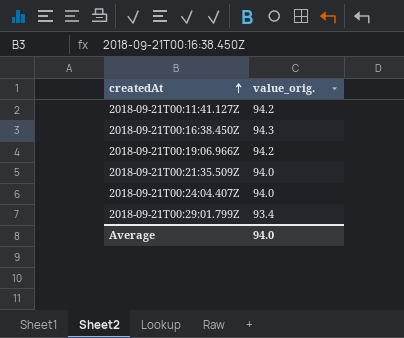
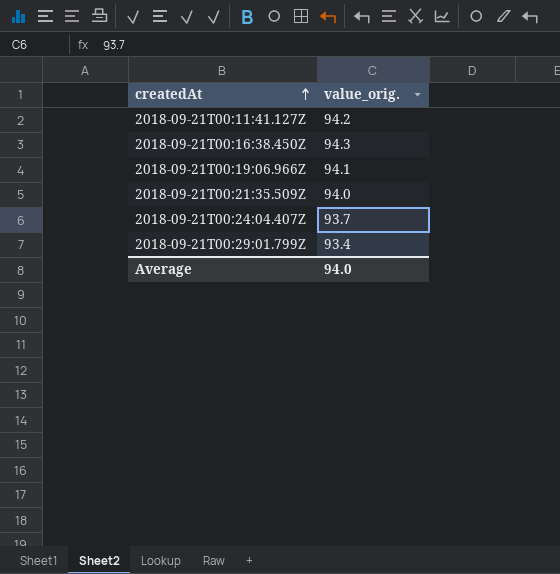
2018-09-21T00:19:06.966Z | value_orig.: 94.2 -> 94.1
2018-09-21T00:24:04.407Z | value_orig.: 94.0 -> 93.7

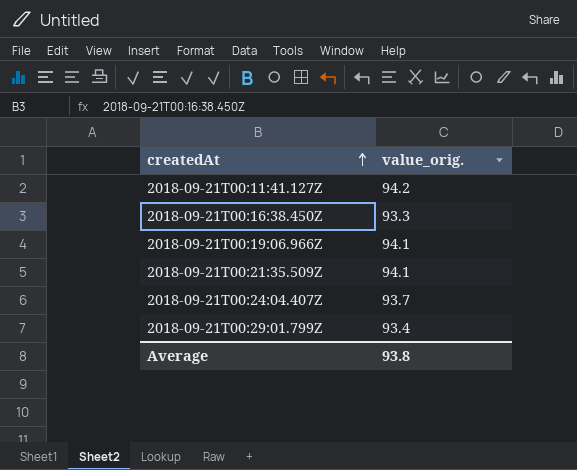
2018-09-21T00:16:38.450Z | value_orig.: 94.3 -> 93.3
2018-09-21T00:21:35.509Z | value_orig.: 94.0 -> 94.1
Average | value_orig.: 94.0 -> 93.8

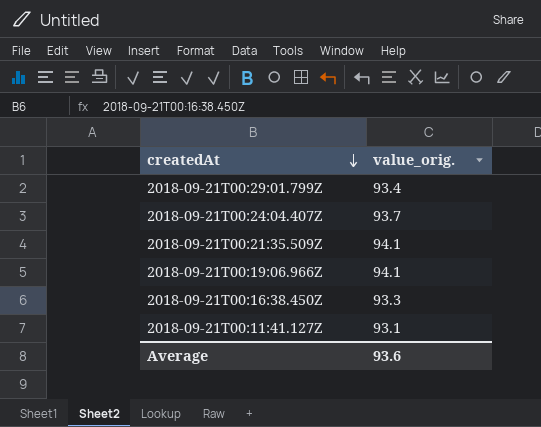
row order: createdAt ascending -> createdAt descending
2018-09-21T00:11:41.127Z | value_orig.: 94.2 -> 93.1
Average | value_orig.: 93.8 -> 93.6

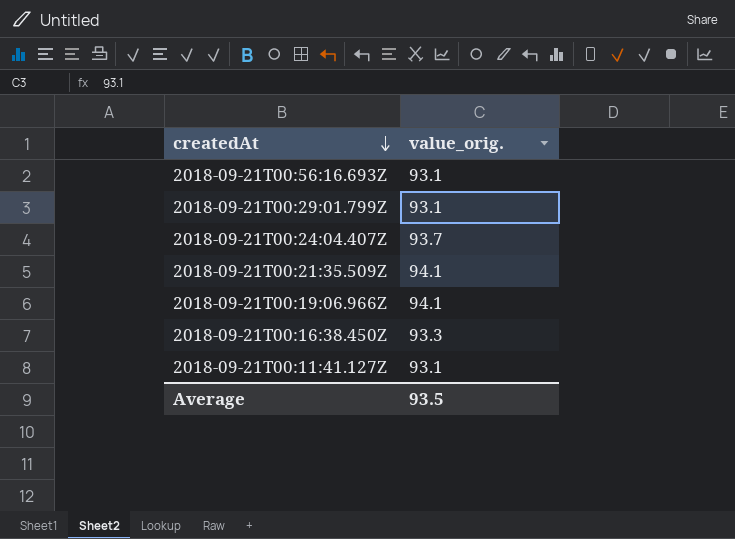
row 2018-09-21T00:56:16.693Z: none -> 93.1
2018-09-21T00:29:01.799Z | value_orig.: 93.4 -> 93.1
Average | value_orig.: 93.6 -> 93.5

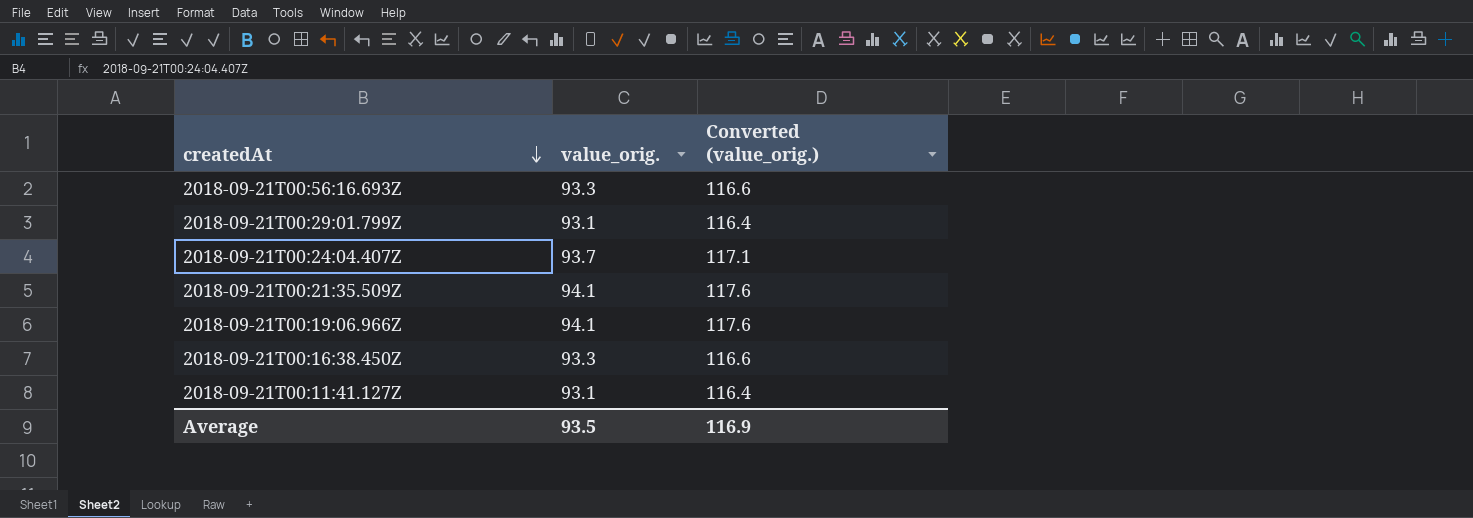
column Converted (value_orig.) | formula: none -> [value_orig.] * 1.25
2018-09-21T00:56:16.693Z | value_orig.: 93.1 -> 93.3

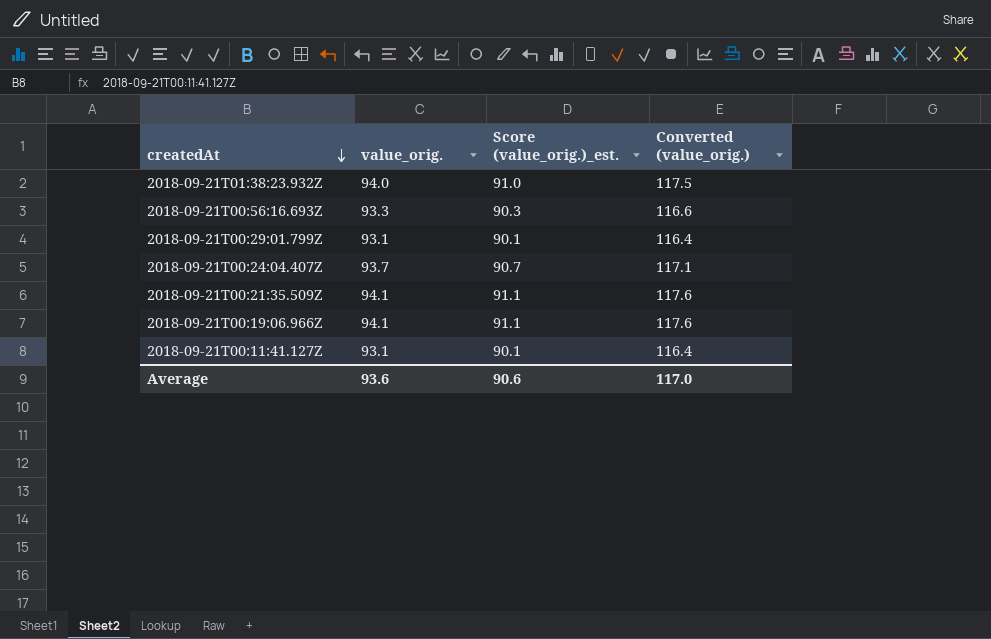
column Score (value_orig.)_est. | formula: none -> [value_orig.] - 3
row 2018-09-21T00:16:38.450Z: 93.3 | 116.6 -> none
row 2018-09-21T01:38:23.932Z: none -> 94.0 | 91.0 | 117.5
Average | value_orig.: 93.5 -> 93.6
Average | Converted (value_orig.): 116.9 -> 117.0

